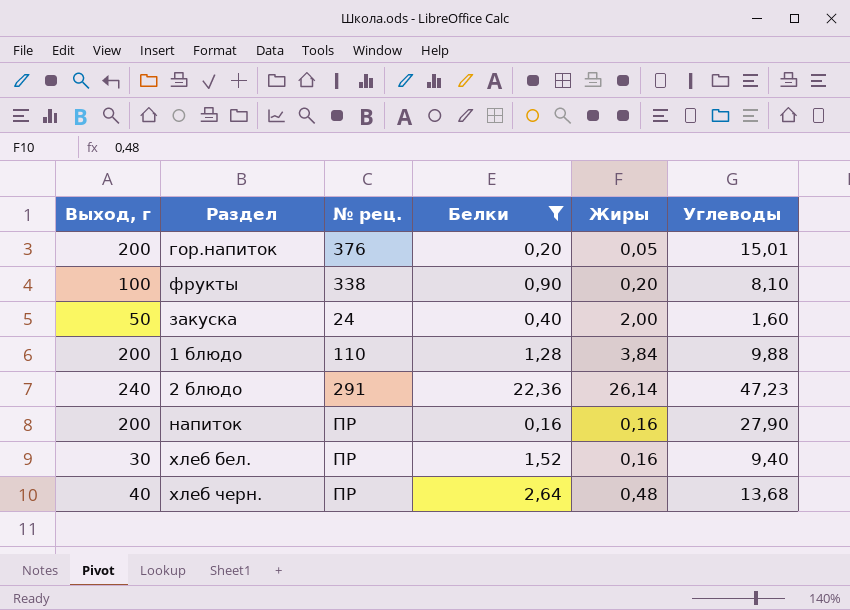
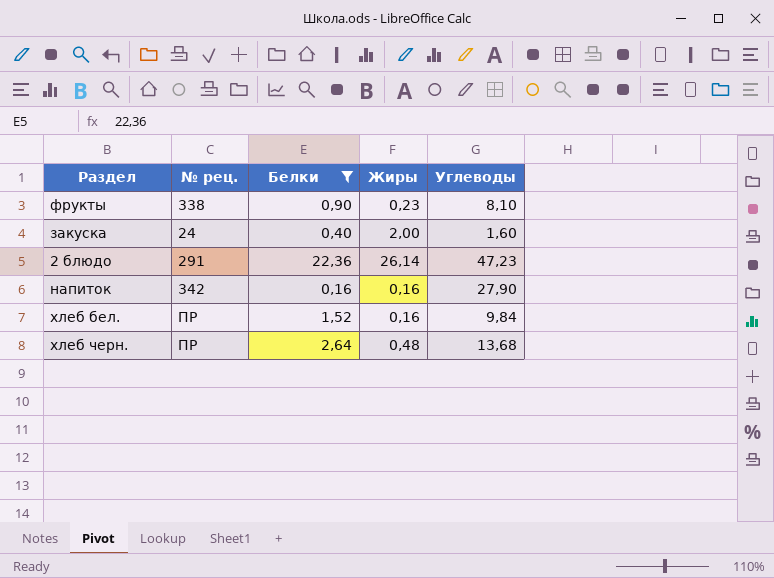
column Выход, г | position: 1 -> none
row гор.напиток: 200 | 376 | 0,20 | 0,05 | 15,01 -> none
row 1 блюдо: 200 | 110 | 1,28 | 3,84 | 9,88 -> none
фрукты | Жиры: 0,20 -> 0,23
напиток | № рец.: ПР -> 342
хлеб бел. | Углеводы: 9,40 -> 9,84

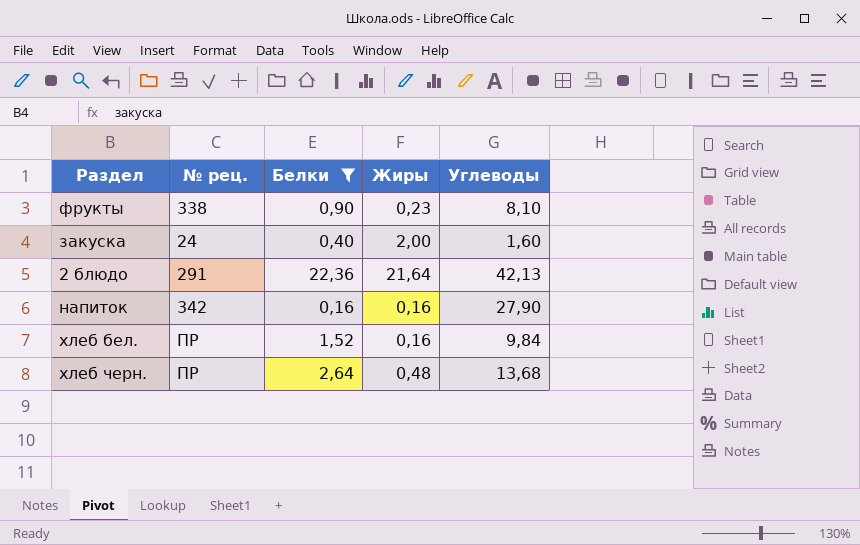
2 блюдо | Жиры: 26,14 -> 21,64
2 блюдо | Углеводы: 47,23 -> 42,13

